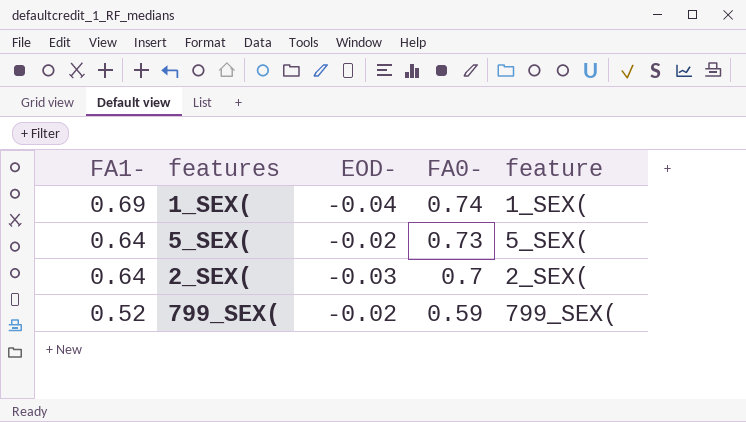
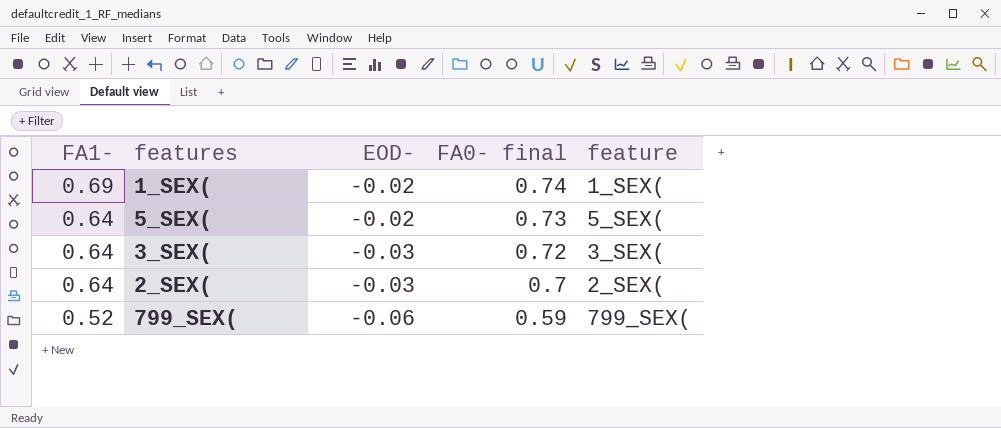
column name: FA0- -> FA0- final
1_SEX( | EOD-: -0.04 -> -0.02
row 3_SEX(: none -> 0.64 | -0.03 | 0.72 | 3_SEX(
799_SEX( | EOD-: -0.02 -> -0.06

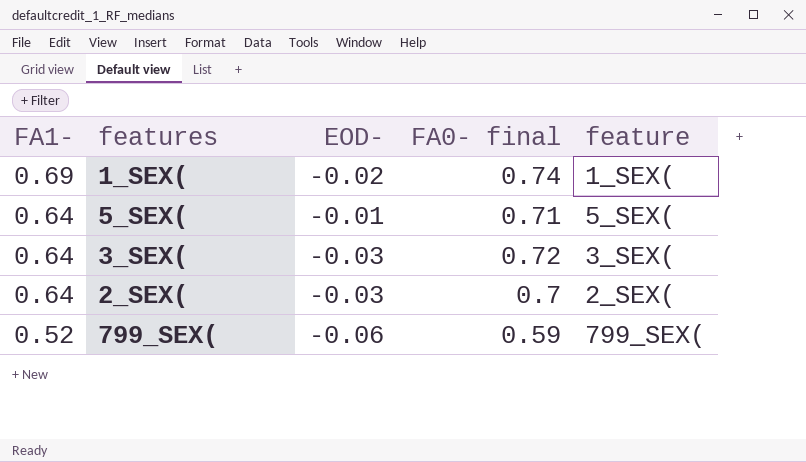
5_SEX( | EOD-: -0.02 -> -0.01
5_SEX( | FA0- final: 0.73 -> 0.71

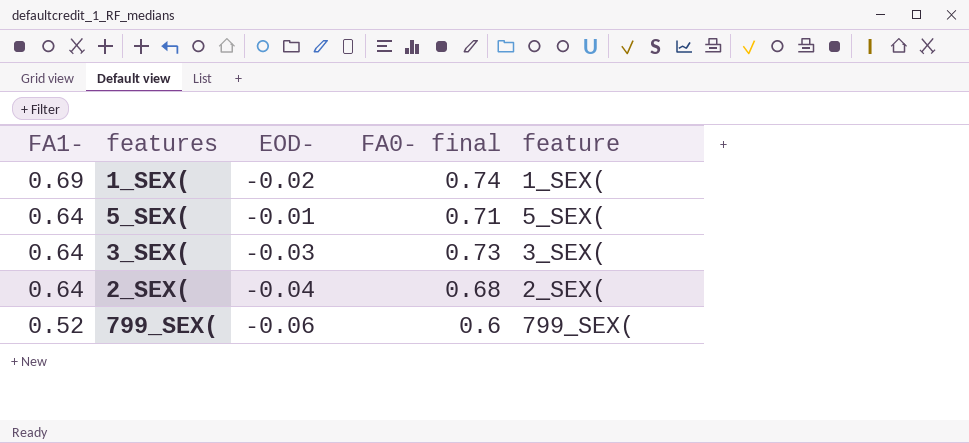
3_SEX( | FA0- final: 0.72 -> 0.73
2_SEX( | EOD-: -0.03 -> -0.04
2_SEX( | FA0- final: 0.7 -> 0.68
799_SEX( | FA0- final: 0.59 -> 0.6

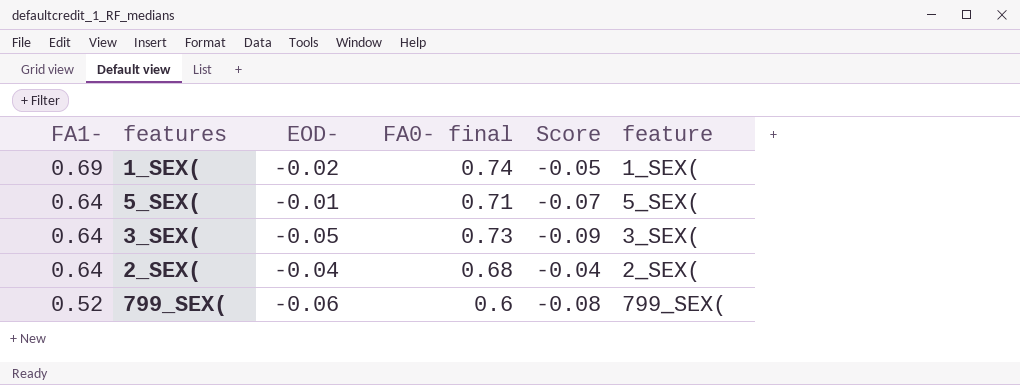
column Score | formula: none -> [FA1-] - [FA0- final]
3_SEX( | EOD-: -0.03 -> -0.05

